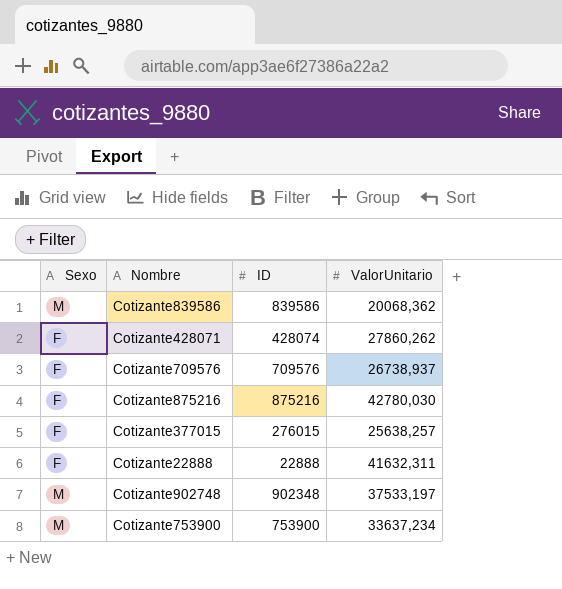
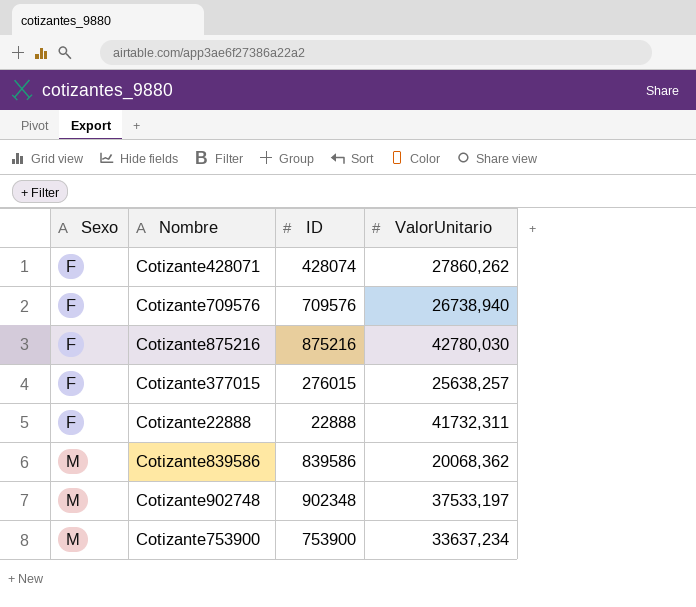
row order: none -> Sexo ascending
Cotizante709576 | ValorUnitario: 26738,937 -> 26738,940
Cotizante22888 | ValorUnitario: 41632,311 -> 41732,311

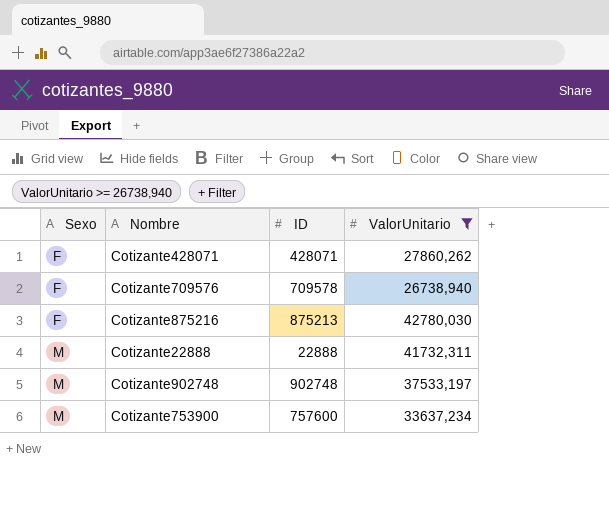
filter: none -> ValorUnitario >= 26738,940
Cotizante428071 | ID: 428074 -> 428071
Cotizante709576 | ID: 709576 -> 709578
Cotizante875216 | ID: 875216 -> 875213
Cotizante22888 | Sexo: F -> M
Cotizante902748 | ID: 902348 -> 902748
Cotizante753900 | ID: 753900 -> 757600

